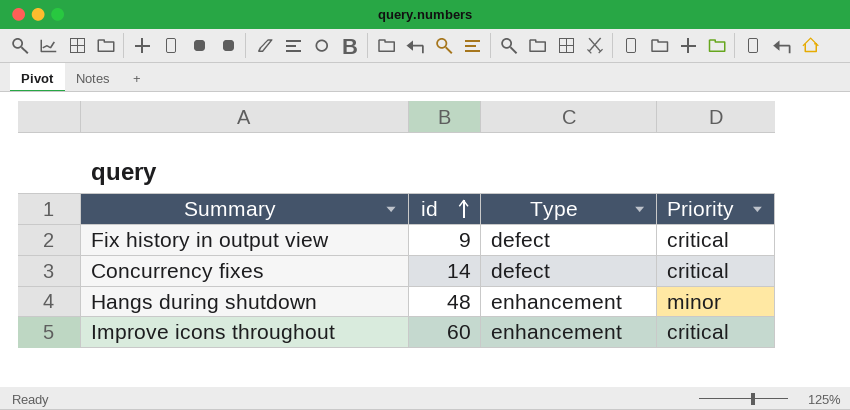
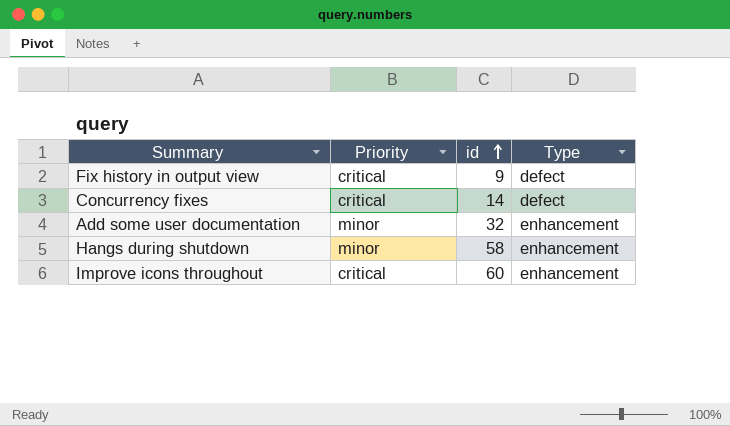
column Priority | position: 4 -> 2
row Add some user documentation: none -> minor | 32 | enhancement
Hangs during shutdown | id: 48 -> 58

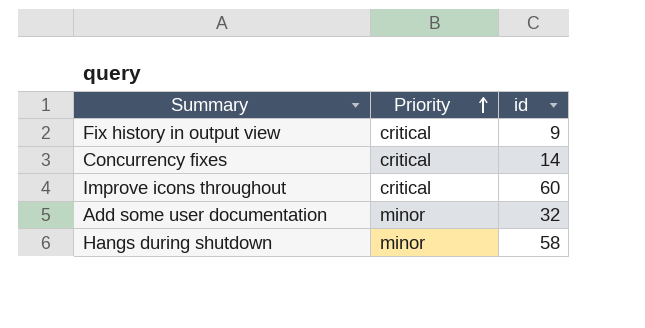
row order: id ascending -> Priority ascending
column Type | position: 4 -> none

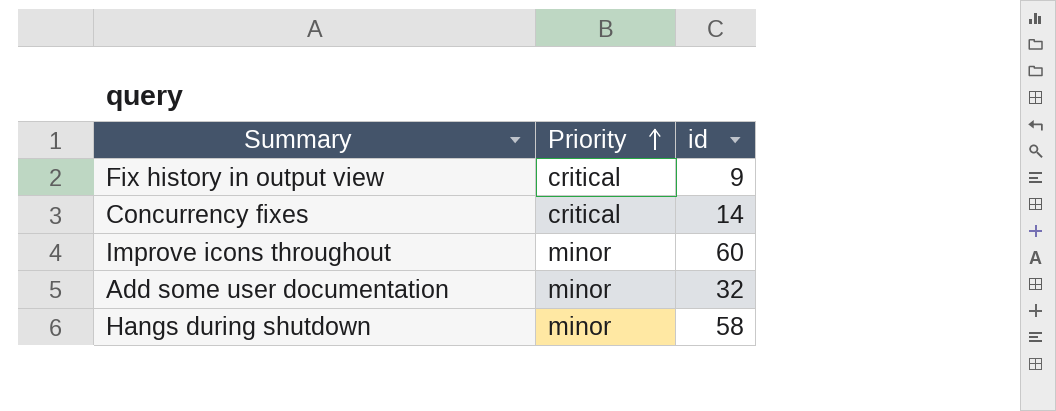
Improve icons throughout | Priority: critical -> minor

